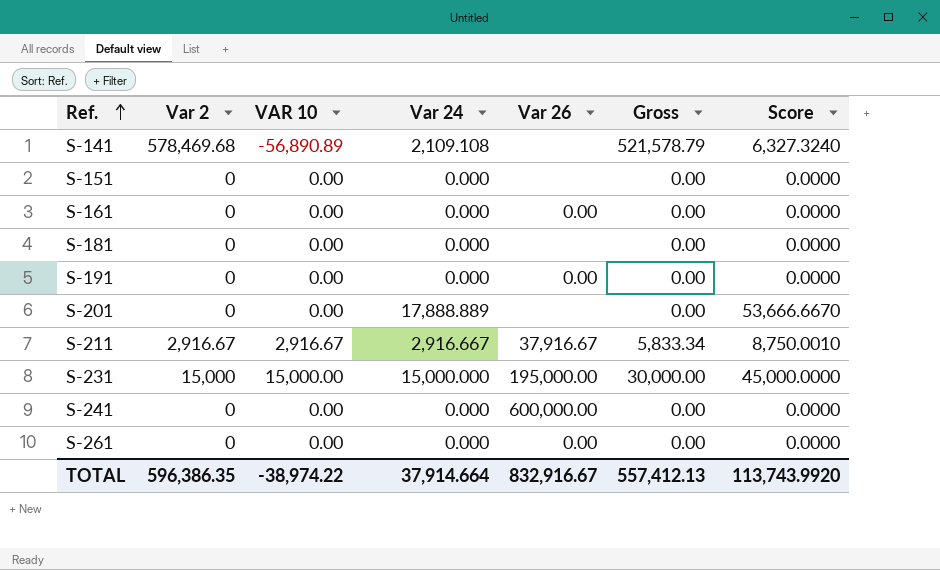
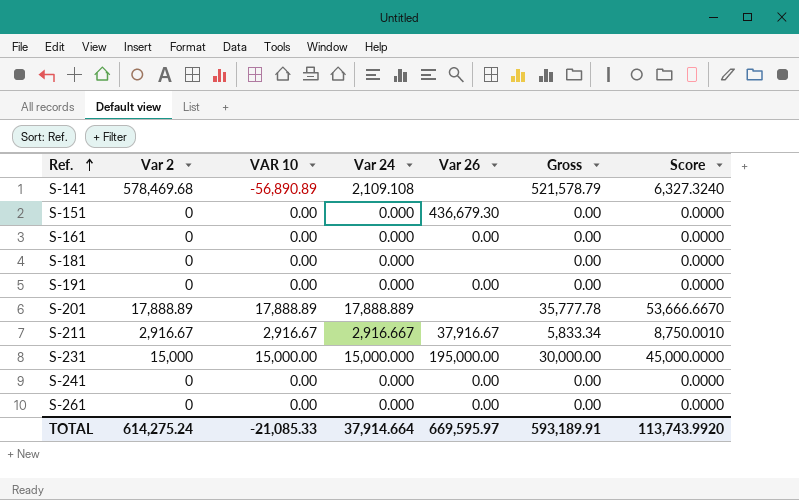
S-151 | Var 26: none -> 436,679.30
S-201 | Var 2: 0 -> 17,888.89
S-201 | VAR 10: 0.00 -> 17,888.89
S-201 | Gross: 0.00 -> 35,777.78
S-241 | Var 26: 600,000.00 -> 0.00
TOTAL | Var 2: 596,386.35 -> 614,275.24
TOTAL | VAR 10: -38,974.22 -> -21,085.33
TOTAL | Var 26: 832,916.67 -> 669,595.97
TOTAL | Gross: 557,412.13 -> 593,189.91

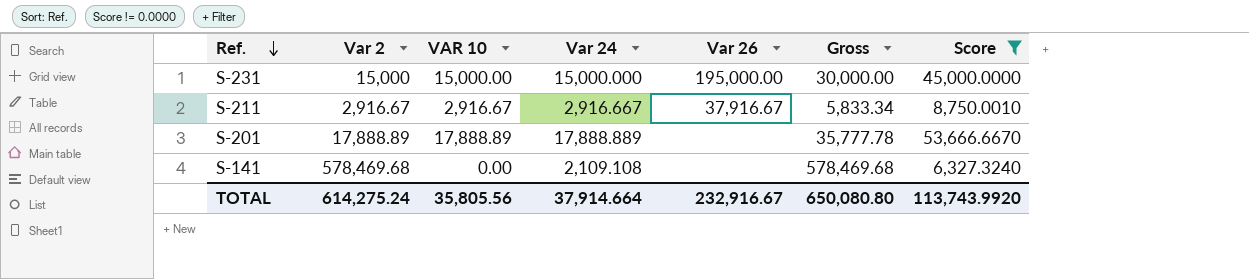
filter: none -> Score != 0.0000
row order: Ref. ascending -> Ref. descending
S-141 | VAR 10: -56,890.89 -> 0.00
S-141 | Gross: 521,578.79 -> 578,469.68
TOTAL | VAR 10: -21,085.33 -> 35,805.56
TOTAL | Var 26: 669,595.97 -> 232,916.67
TOTAL | Gross: 593,189.91 -> 650,080.80

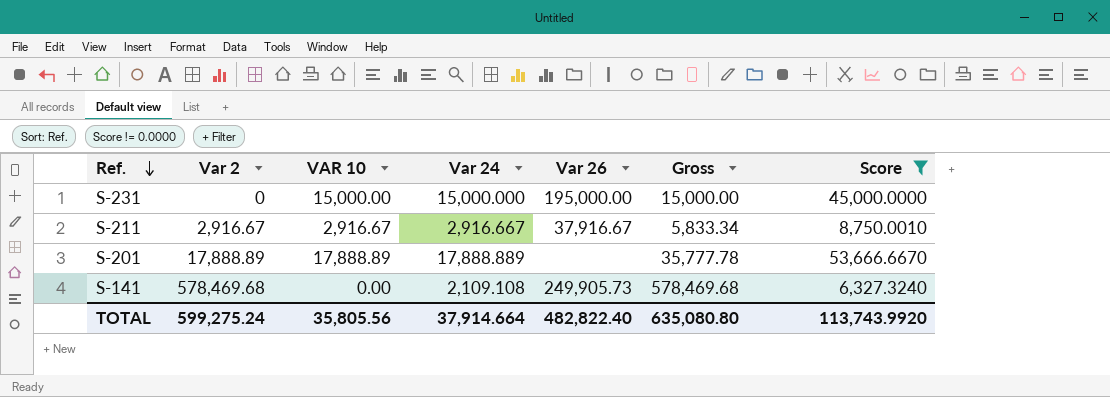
S-231 | Var 2: 15,000 -> 0
S-231 | Gross: 30,000.00 -> 15,000.00
S-141 | Var 26: none -> 249,905.73
TOTAL | Var 2: 614,275.24 -> 599,275.24
TOTAL | Var 26: 232,916.67 -> 482,822.40
TOTAL | Gross: 650,080.80 -> 635,080.80

